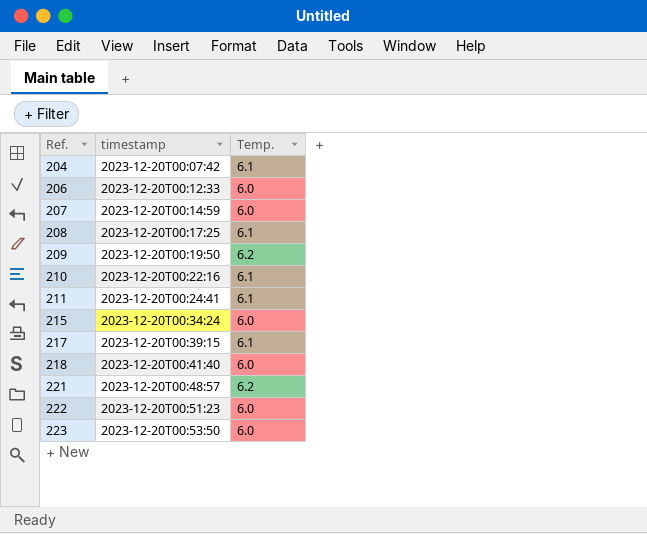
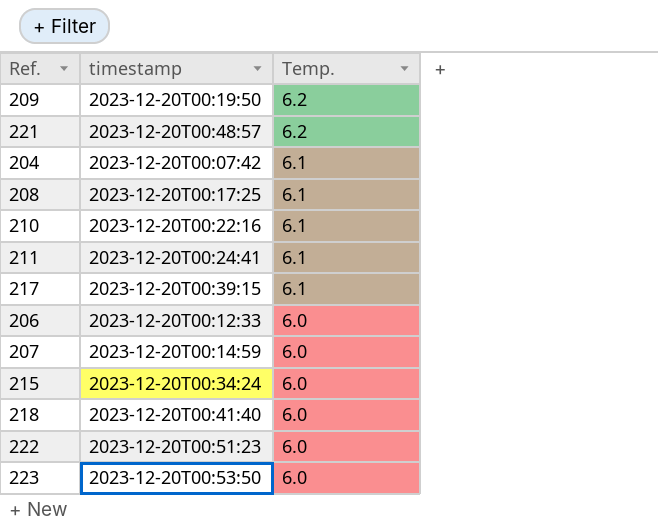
row order: Ref. ascending -> Temp. descending

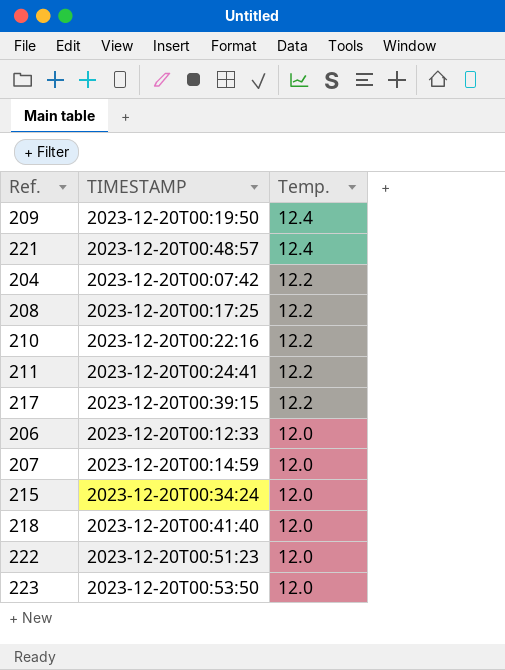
column name: timestamp -> TIMESTAMP
209 | Temp.: 6.2 -> 12.4
221 | Temp.: 6.2 -> 12.4
204 | Temp.: 6.1 -> 12.2
208 | Temp.: 6.1 -> 12.2
210 | Temp.: 6.1 -> 12.2
211 | Temp.: 6.1 -> 12.2
217 | Temp.: 6.1 -> 12.2
206 | Temp.: 6.0 -> 12.0
207 | Temp.: 6.0 -> 12.0
215 | Temp.: 6.0 -> 12.0
218 | Temp.: 6.0 -> 12.0
222 | Temp.: 6.0 -> 12.0
223 | Temp.: 6.0 -> 12.0

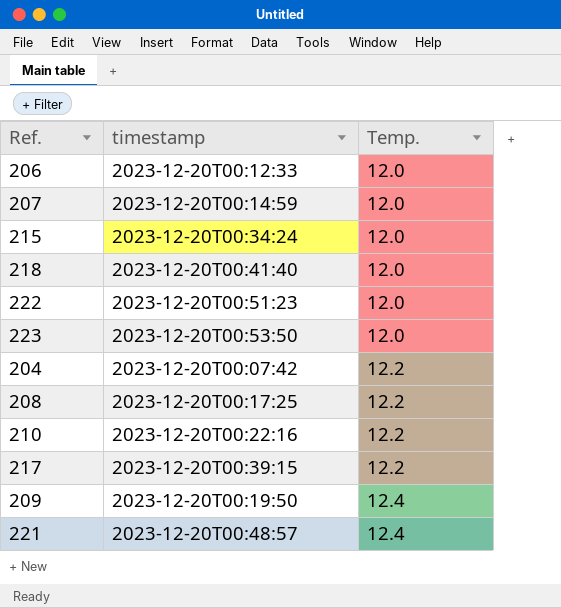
row order: Temp. descending -> Temp. ascending
column name: TIMESTAMP -> timestamp
row 211: 2023-12-20T00:24:41 | 12.2 -> none

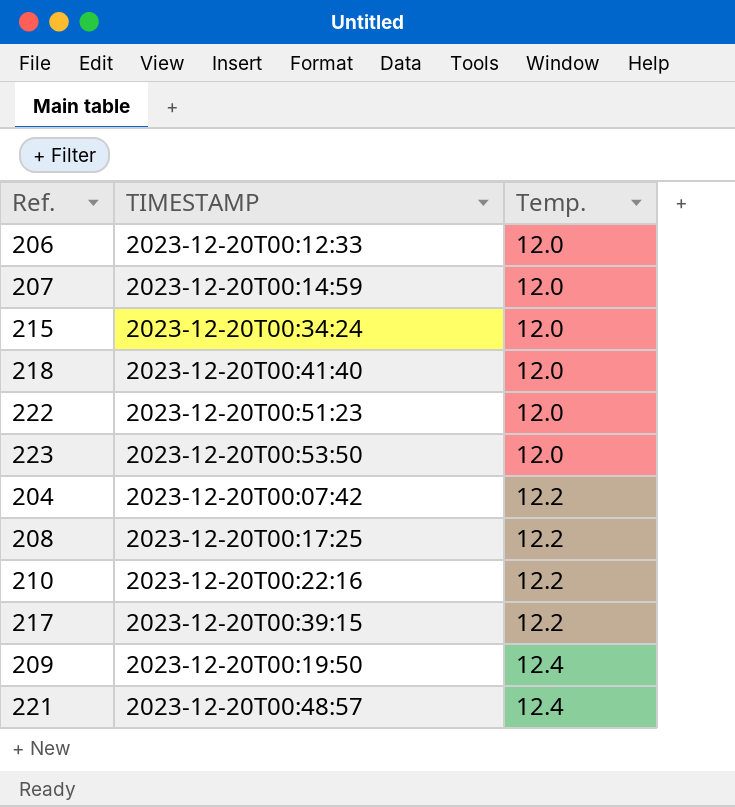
column name: timestamp -> TIMESTAMP

